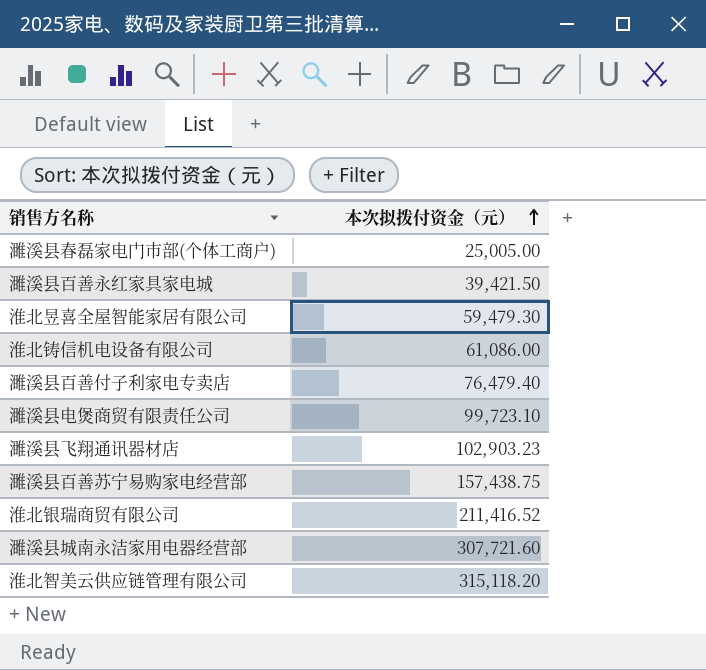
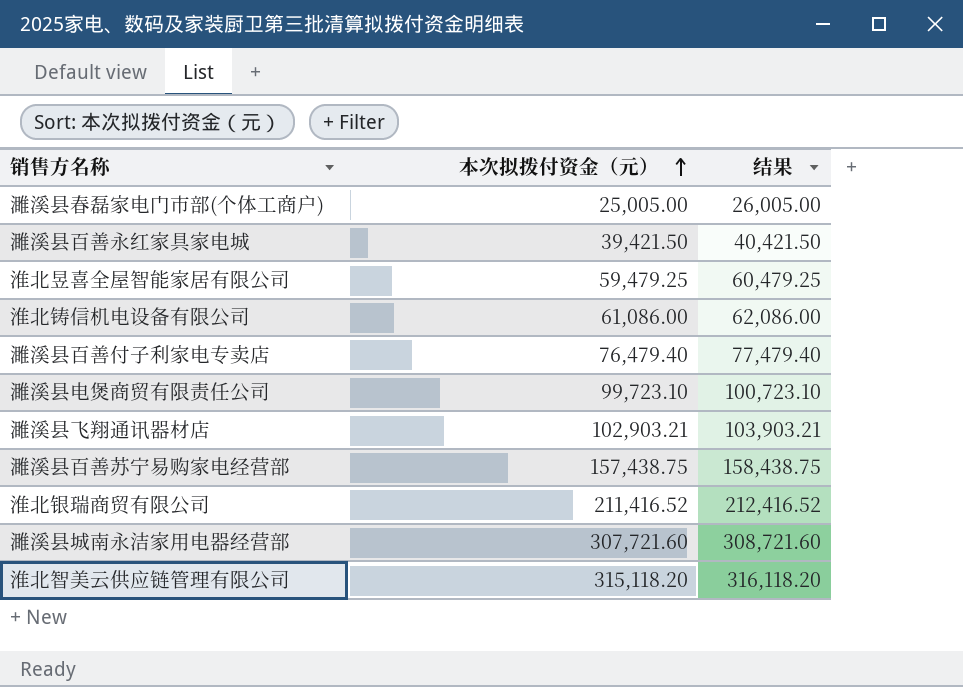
column 结果 | formula: none -> [本次拟拨付资金（元）] + 1000
淮北昱喜全屋智能家居有限公司 | 本次拟拨付资金（元）: 59,479.30 -> 59,479.25
濉溪县飞翔通讯器材店 | 本次拟拨付资金（元）: 102,903.23 -> 102,903.21

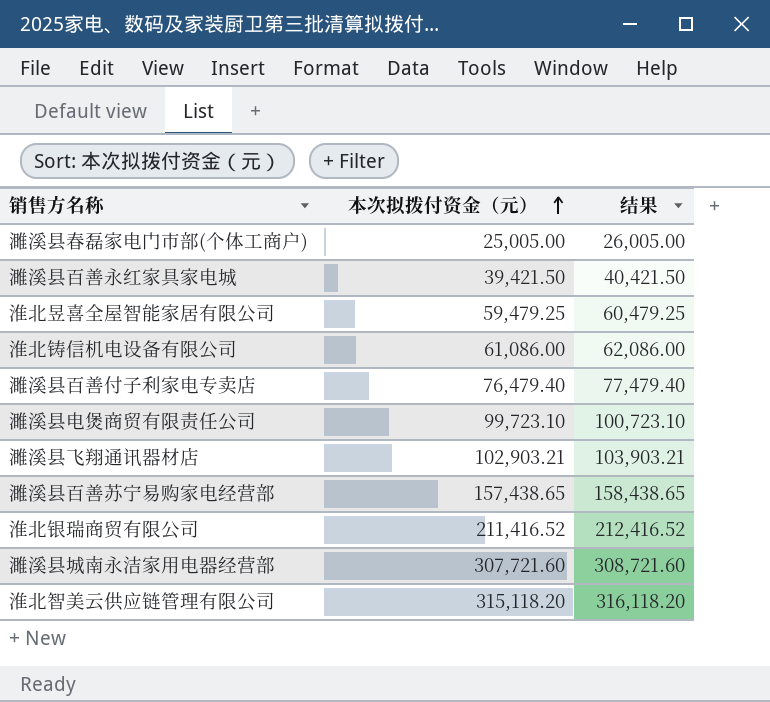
濉溪县百善苏宁易购家电经营部 | 本次拟拨付资金（元）: 157,438.75 -> 157,438.65
濉溪县百善苏宁易购家电经营部 | 结果: 158,438.75 -> 158,438.65

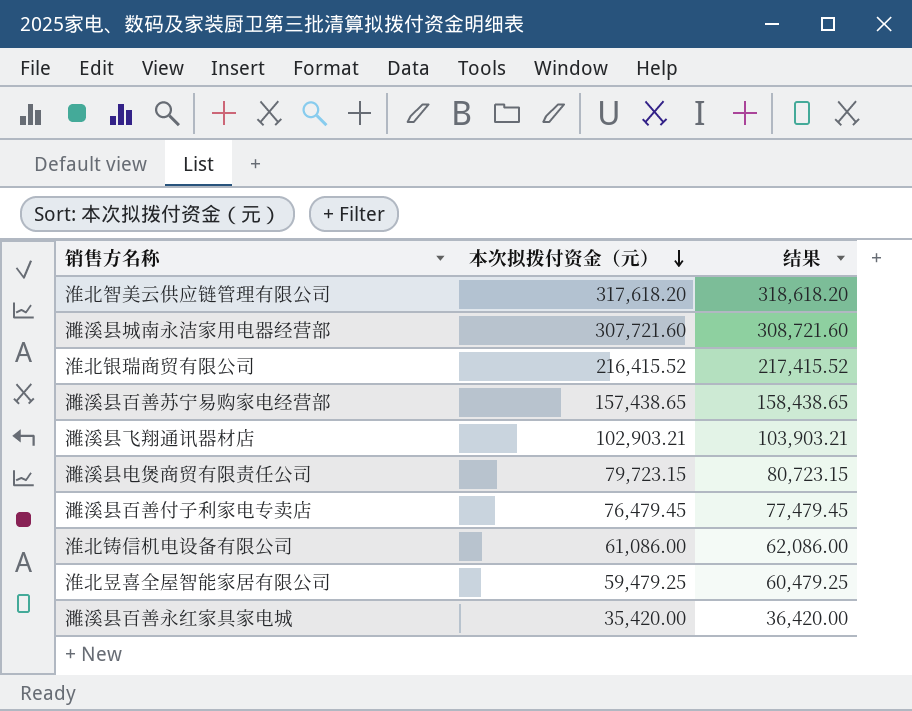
row order: 本次拟拨付资金（元） ascending -> 本次拟拨付资金（元） descending
row 濉溪县春磊家电门市部(个体工商户): 25,005.00 | 26,005.00 -> none
淮北智美云供应链管理有限公司 | 本次拟拨付资金（元）: 315,118.20 -> 317,618.20
淮北智美云供应链管理有限公司 | 结果: 316,118.20 -> 318,618.20
淮北银瑞商贸有限公司 | 本次拟拨付资金（元）: 211,416.52 -> 216,415.52
淮北银瑞商贸有限公司 | 结果: 212,416.52 -> 217,415.52
濉溪县电煲商贸有限责任公司 | 本次拟拨付资金（元）: 99,723.10 -> 79,723.15
濉溪县电煲商贸有限责任公司 | 结果: 100,723.10 -> 80,723.15
濉溪县百善付子利家电专卖店 | 本次拟拨付资金（元）: 76,479.40 -> 76,479.45
濉溪县百善付子利家电专卖店 | 结果: 77,479.40 -> 77,479.45
濉溪县百善永红家具家电城 | 本次拟拨付资金（元）: 39,421.50 -> 35,420.00
濉溪县百善永红家具家电城 | 结果: 40,421.50 -> 36,420.00

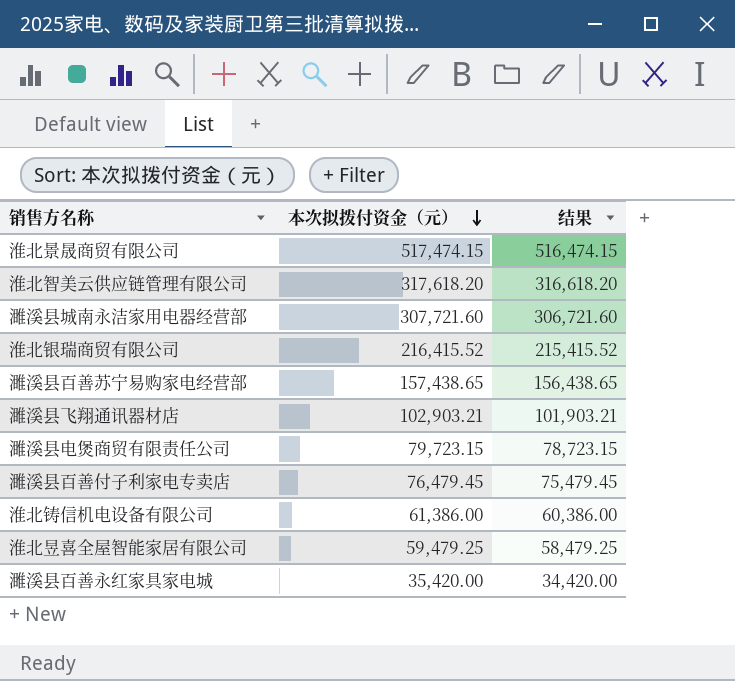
column 结果 | formula: [本次拟拨付资金（元）] + 1000 -> [本次拟拨付资金（元）] - 1000
row 淮北景晟商贸有限公司: none -> 517,474.15 | 516,474.15
淮北铸信机电设备有限公司 | 本次拟拨付资金（元）: 61,086.00 -> 61,386.00

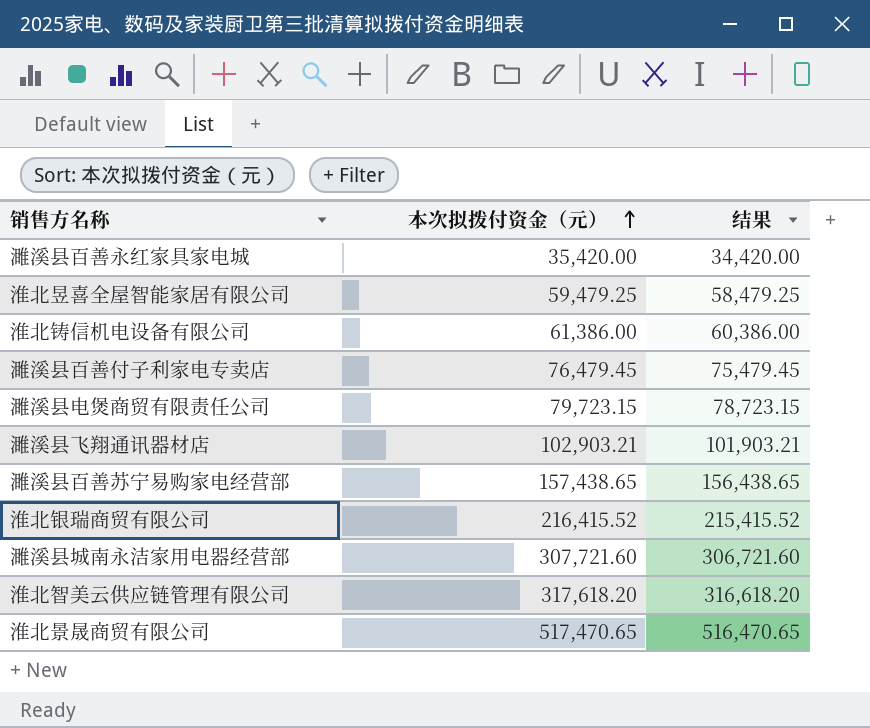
row order: 本次拟拨付资金（元） descending -> 本次拟拨付资金（元） ascending
淮北景晟商贸有限公司 | 本次拟拨付资金（元）: 517,474.15 -> 517,470.65
淮北景晟商贸有限公司 | 结果: 516,474.15 -> 516,470.65

